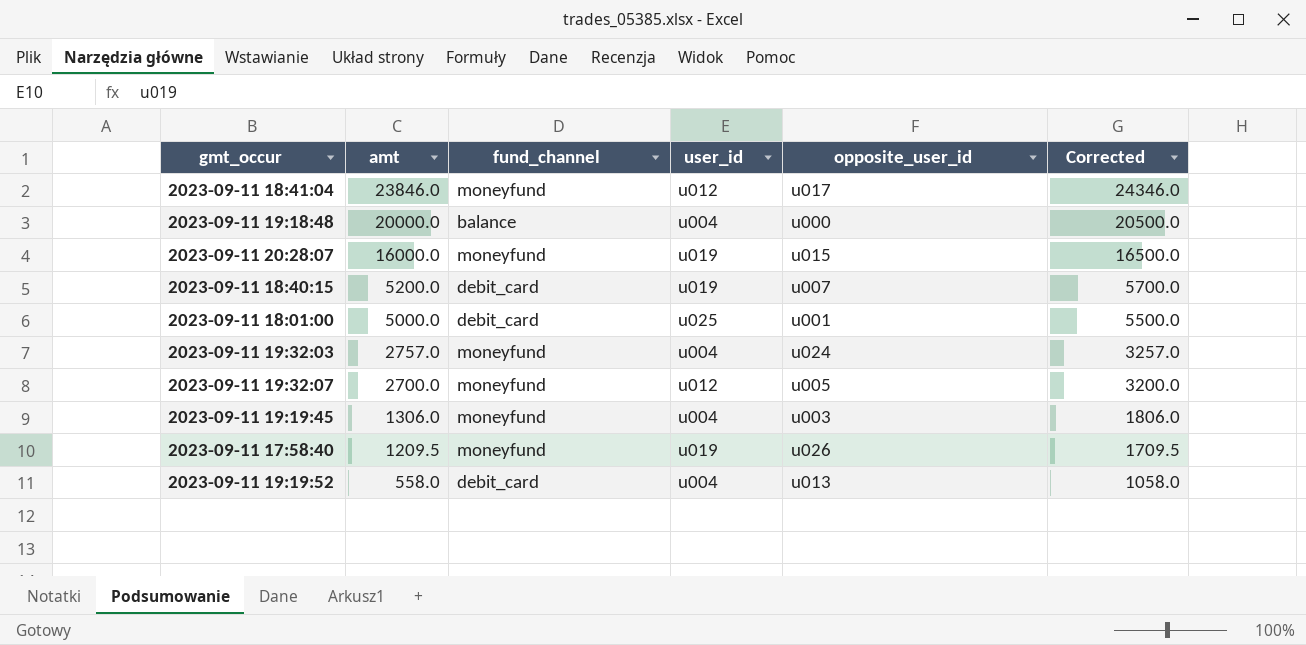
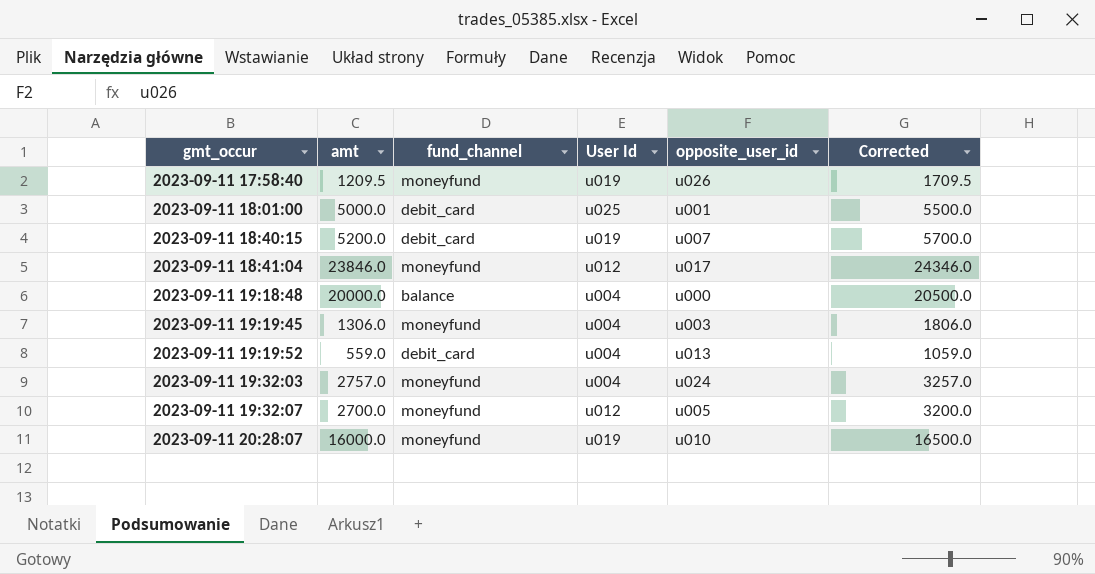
row order: amt descending -> gmt_occur ascending
column name: user_id -> User Id
2023-09-11 19:19:52 | amt: 558.0 -> 559.0
2023-09-11 19:19:52 | Corrected: 1058.0 -> 1059.0
2023-09-11 20:28:07 | opposite_user_id: u015 -> u010

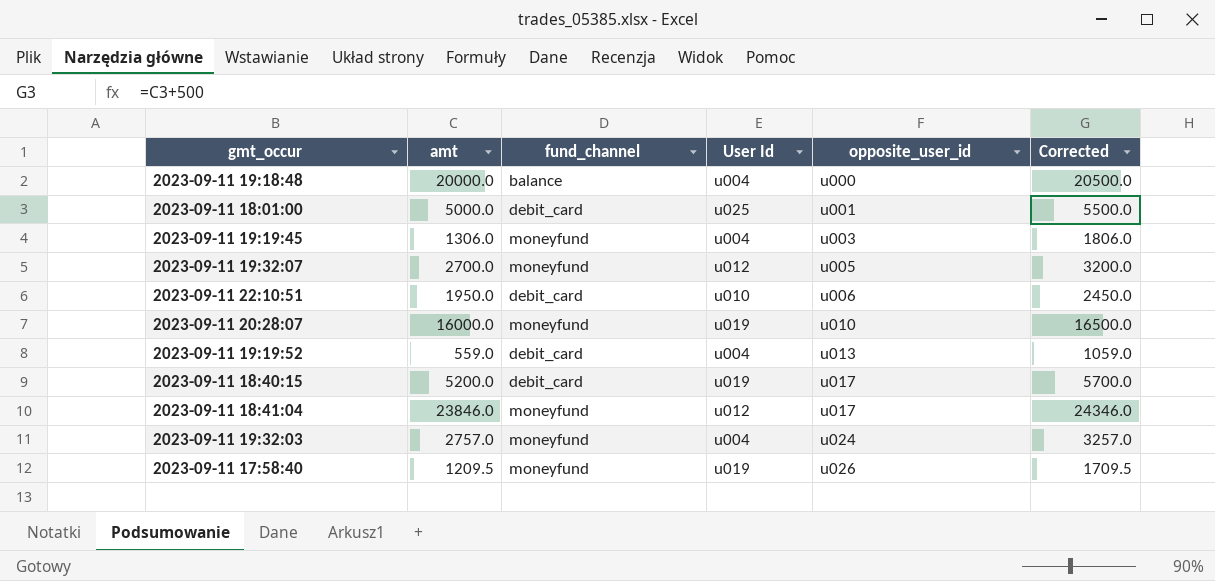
row order: gmt_occur ascending -> opposite_user_id ascending
row 2023-09-11 22:10:51: none -> 1950.0 | debit_card | u010 | u006 | 2450.0
2023-09-11 18:40:15 | opposite_user_id: u007 -> u017

